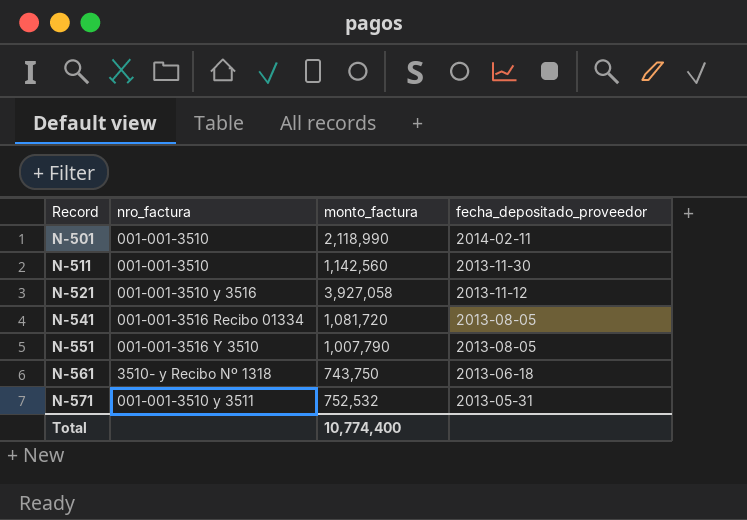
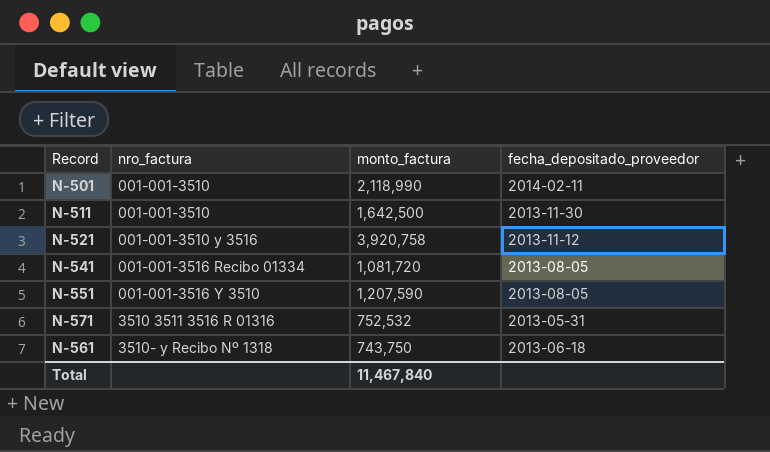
row order: Record ascending -> nro_factura ascending
N-511 | monto_factura: 1,142,560 -> 1,642,500
N-521 | monto_factura: 3,927,058 -> 3,920,758
N-551 | monto_factura: 1,007,790 -> 1,207,590
N-571 | nro_factura: 001-001-3510 y 3511 -> 3510 3511 3516 R 01316
Total | monto_factura: 10,774,400 -> 11,467,840

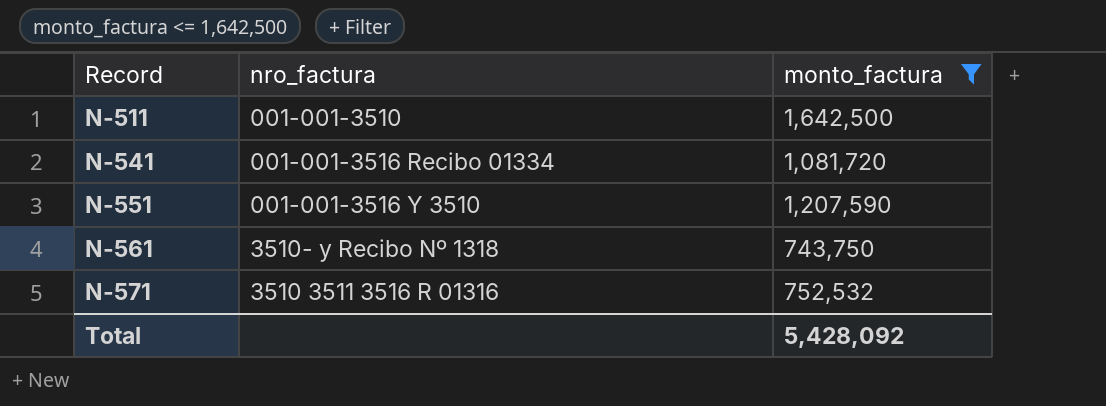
filter: none -> monto_factura <= 1,642,500
row order: nro_factura ascending -> Record ascending
column fecha_depositado_proveedor | position: 4 -> none
Total | monto_factura: 11,467,840 -> 5,428,092

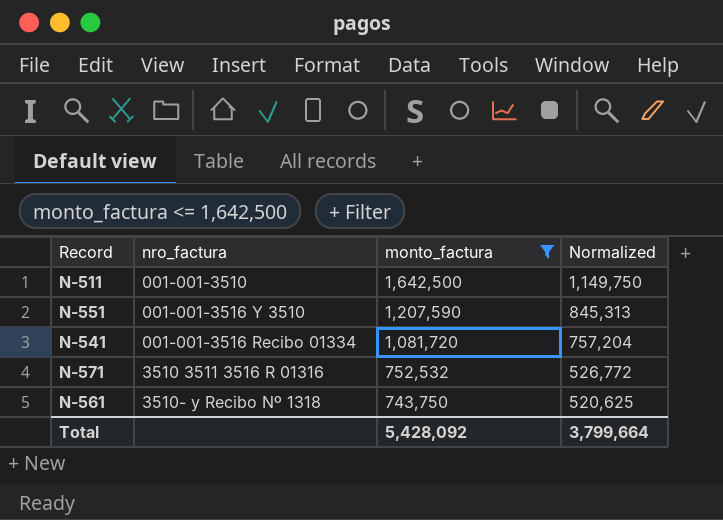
row order: Record ascending -> monto_factura descending
column Normalized | formula: none -> [monto_factura] * 0.7

